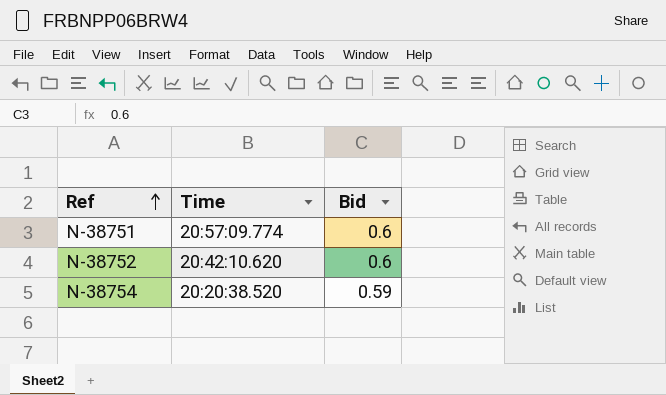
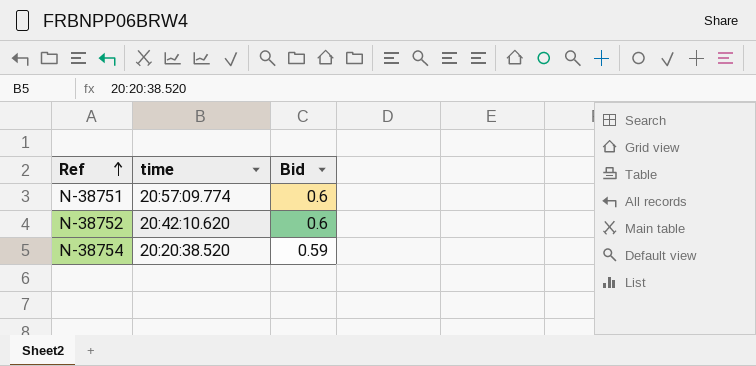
column name: Time -> time

